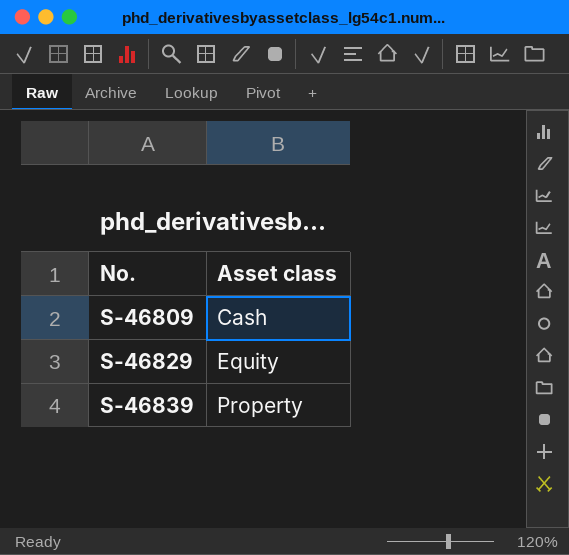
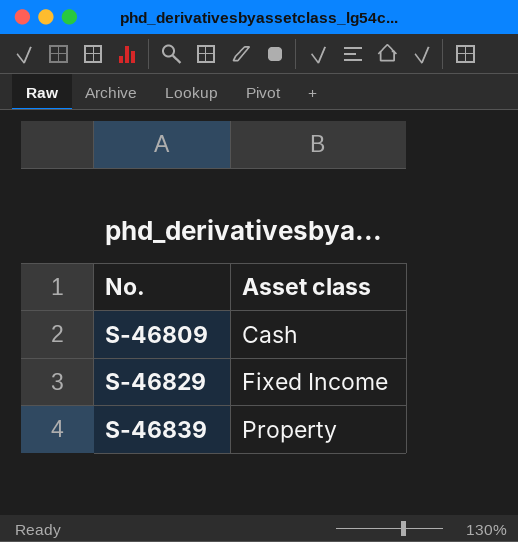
S-46829 | Asset class: Equity -> Fixed Income

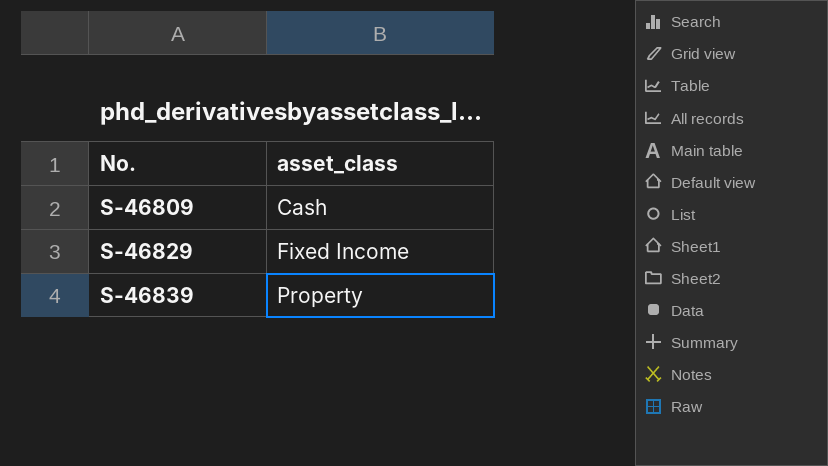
column name: Asset class -> asset_class

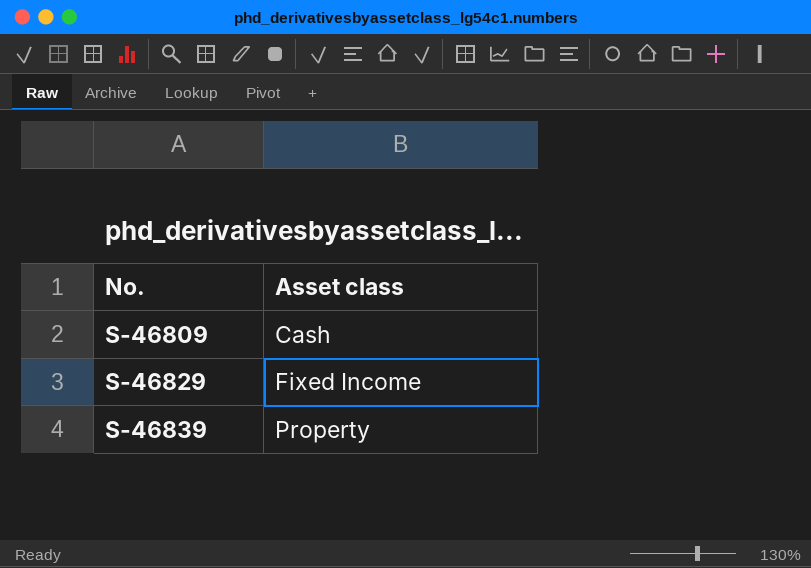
column name: asset_class -> Asset class

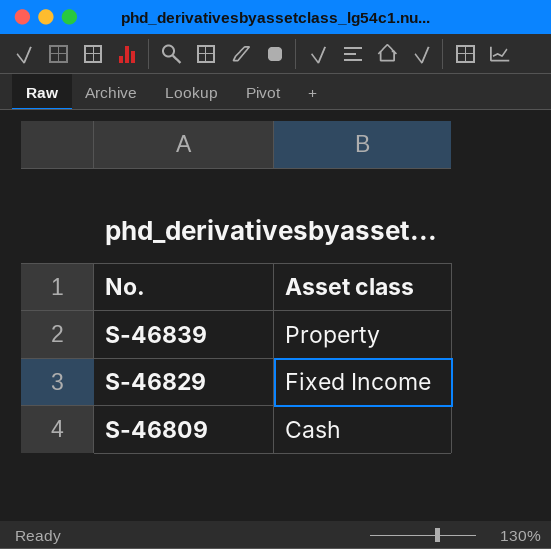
row order: No. ascending -> No. descending

